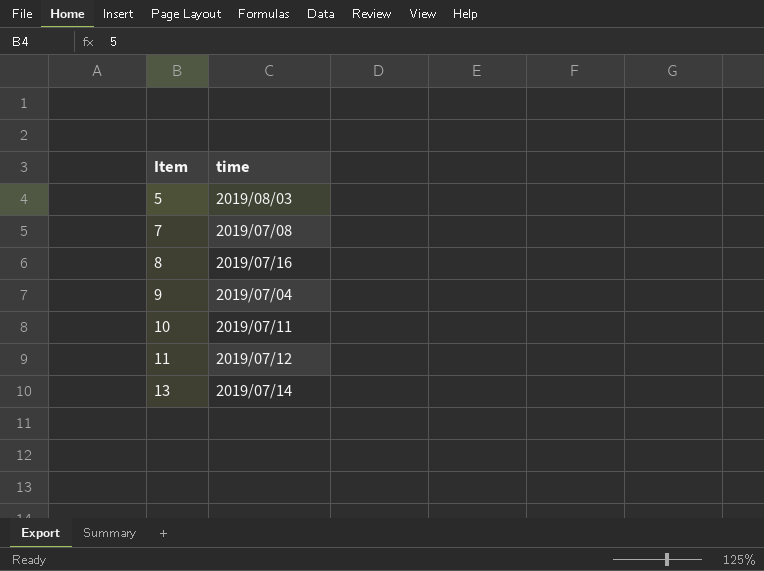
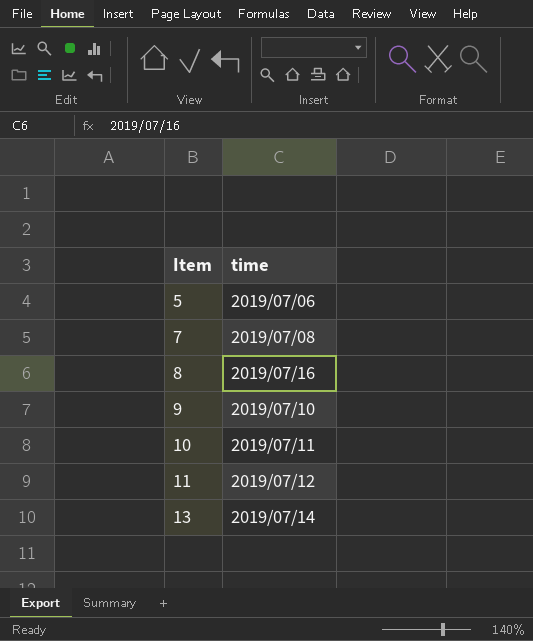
5 | time: 2019/08/03 -> 2019/07/06
9 | time: 2019/07/04 -> 2019/07/10

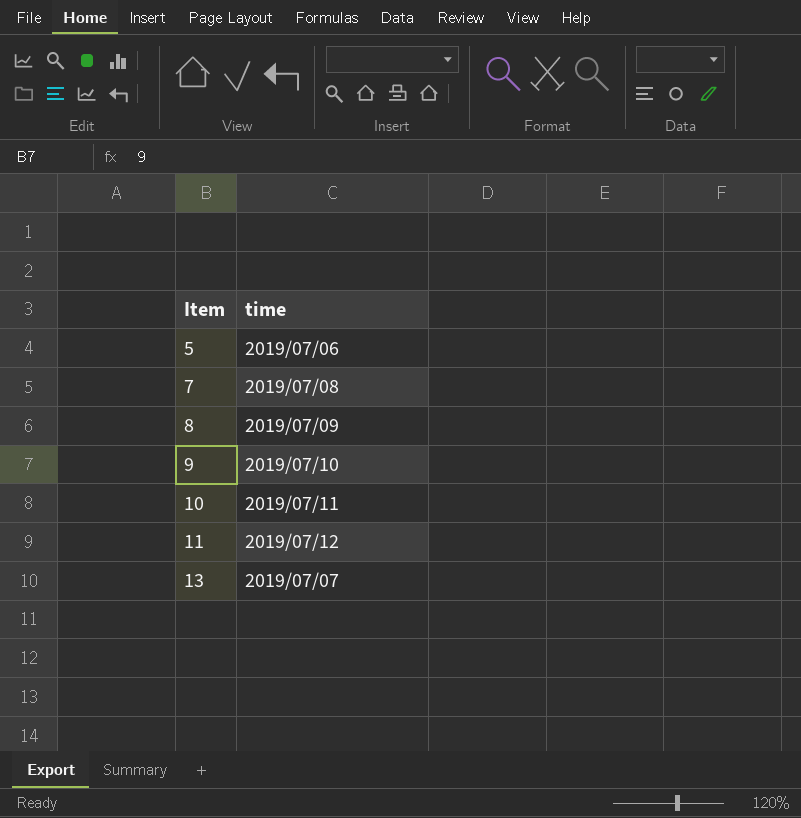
8 | time: 2019/07/16 -> 2019/07/09
13 | time: 2019/07/14 -> 2019/07/07

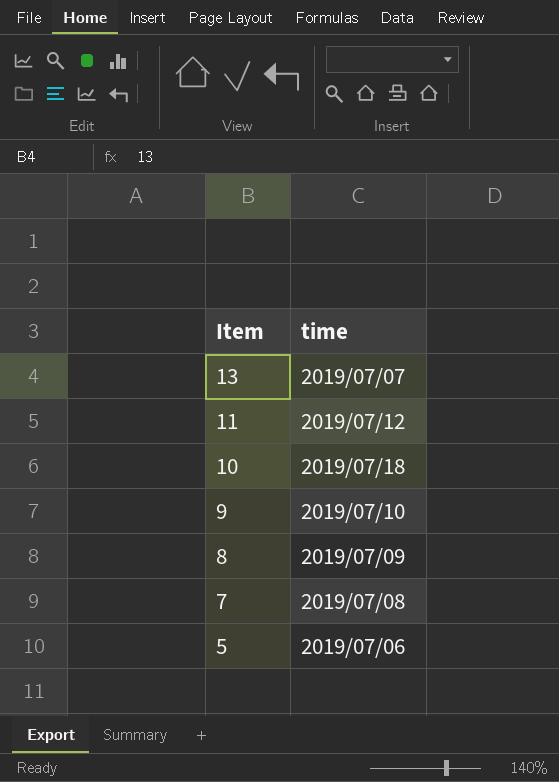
row order: Item ascending -> Item descending
10 | time: 2019/07/11 -> 2019/07/18

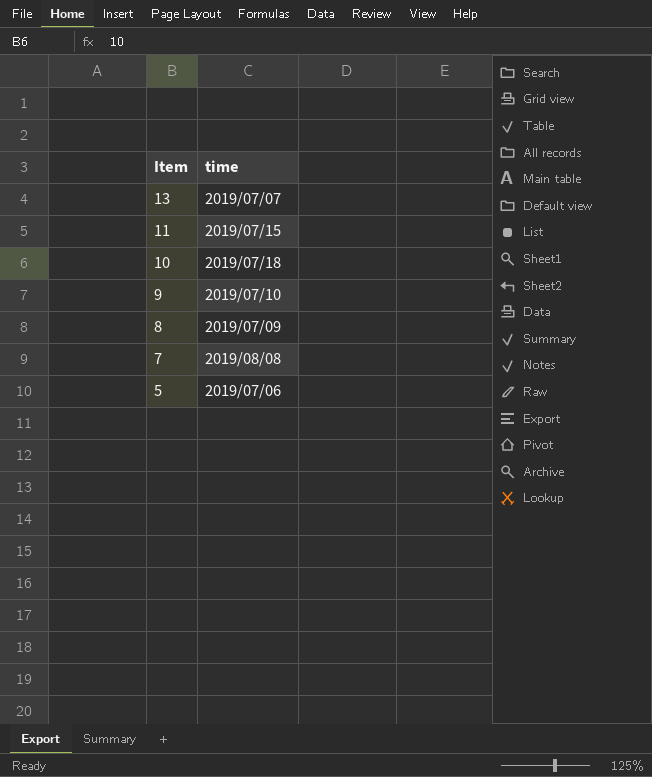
11 | time: 2019/07/12 -> 2019/07/15
7 | time: 2019/07/08 -> 2019/08/08

